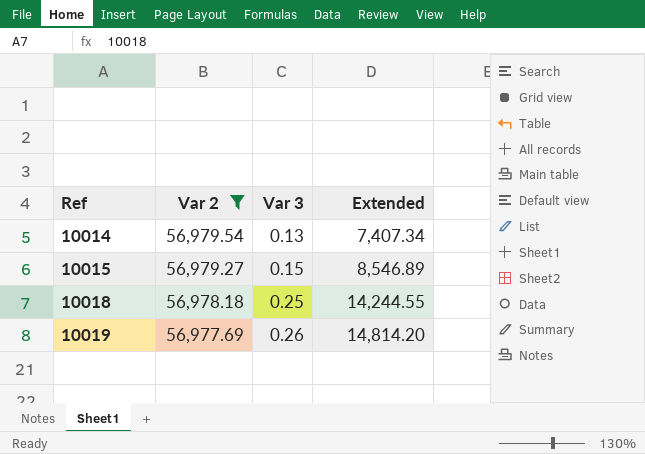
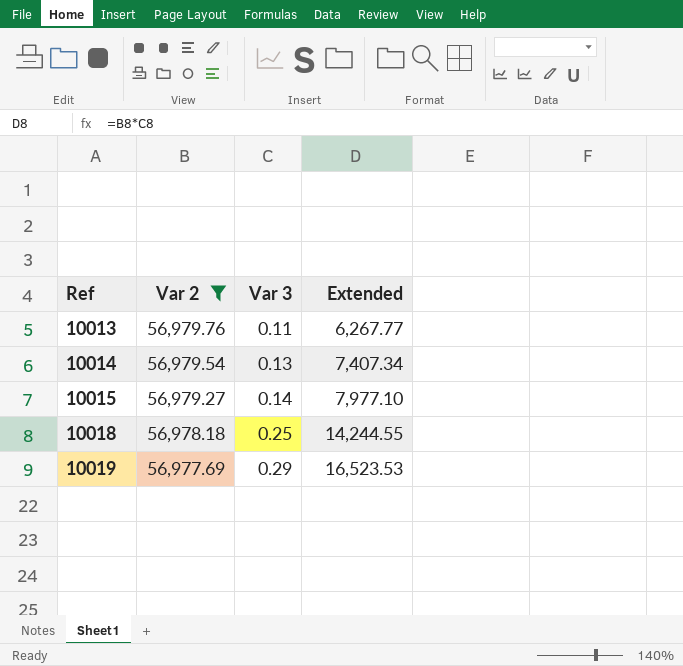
row 10013: none -> 56,979.76 | 0.11 | 6,267.77
10015 | Var 3: 0.15 -> 0.14
10015 | Extended: 8,546.89 -> 7,977.10
10019 | Var 3: 0.26 -> 0.29
10019 | Extended: 14,814.20 -> 16,523.53

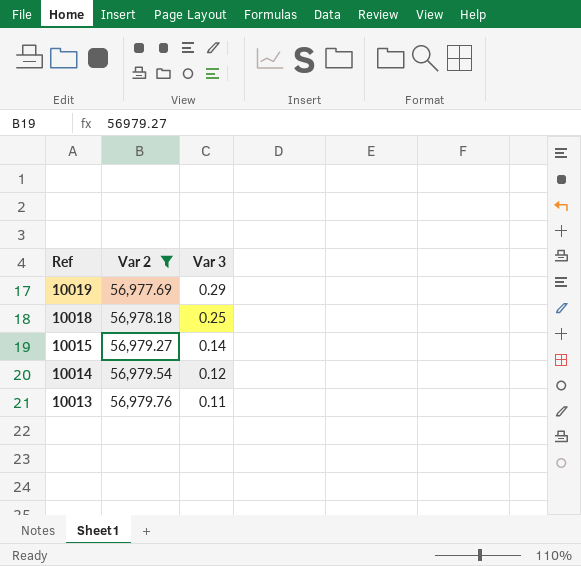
row order: Ref ascending -> Ref descending
column Extended | formula: [Var 2] * [Var 3] -> none
10014 | Var 3: 0.13 -> 0.12

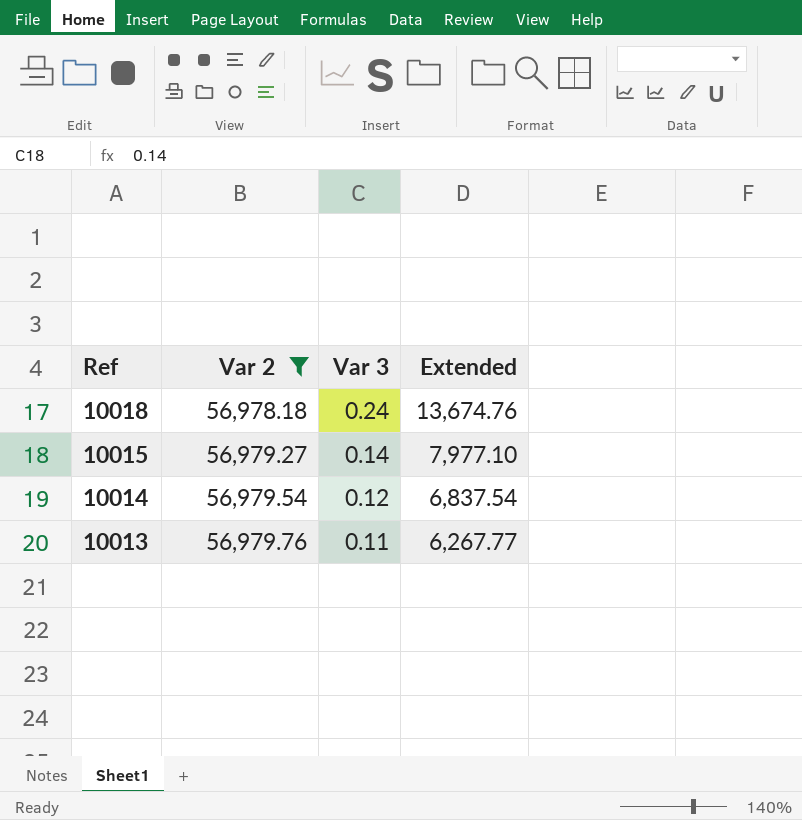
column Extended | formula: none -> [Var 2] * [Var 3]
row 10019: 56,977.69 | 0.29 -> none
10018 | Var 3: 0.25 -> 0.24

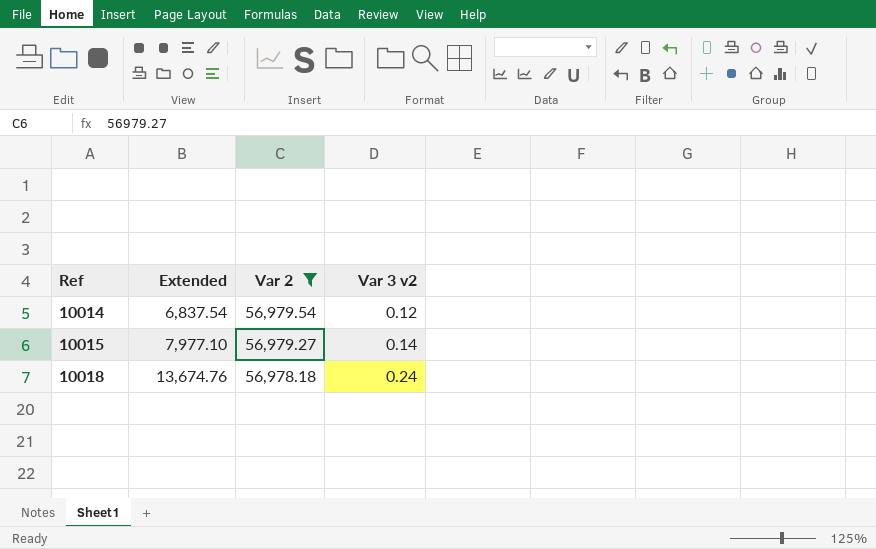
row order: Ref descending -> Ref ascending
column Extended | position: 4 -> 2
column name: Var 3 -> Var 3 v2
row 10013: 56,979.76 | 0.11 | 6,267.77 -> none

